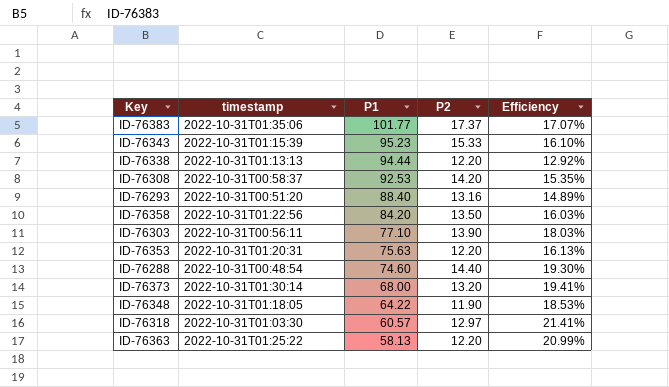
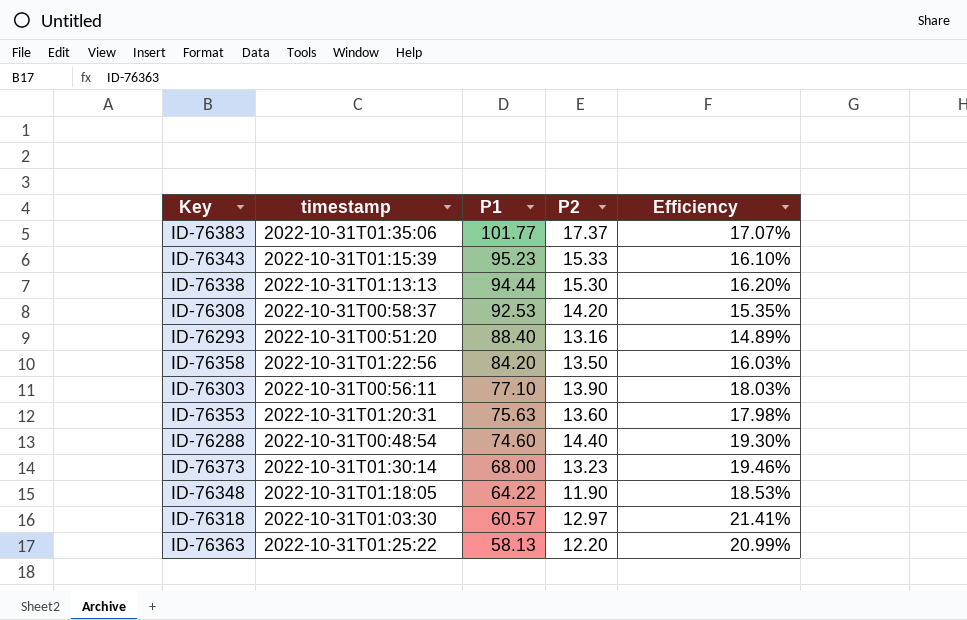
ID-76338 | P2: 12.20 -> 15.30
ID-76338 | Efficiency: 12.92% -> 16.20%
ID-76353 | P2: 12.20 -> 13.60
ID-76353 | Efficiency: 16.13% -> 17.98%
ID-76373 | P2: 13.20 -> 13.23
ID-76373 | Efficiency: 19.41% -> 19.46%

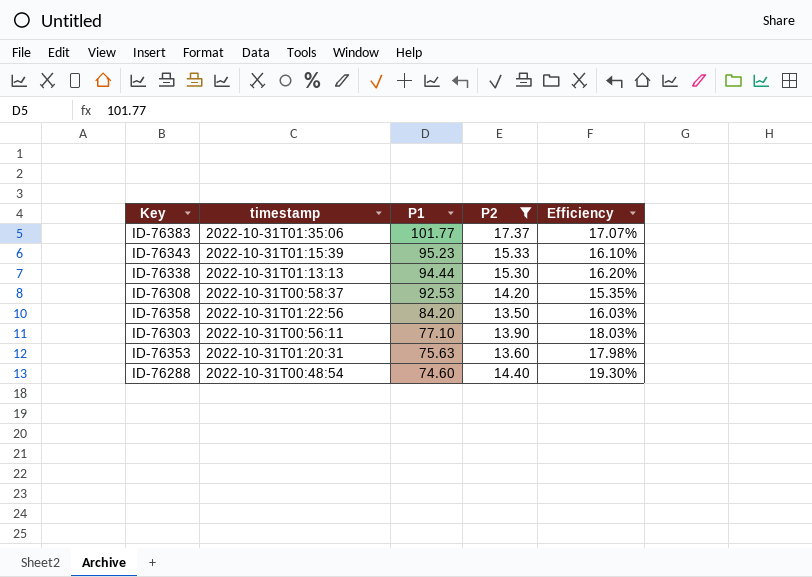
filter: none -> P2 >= 13.50

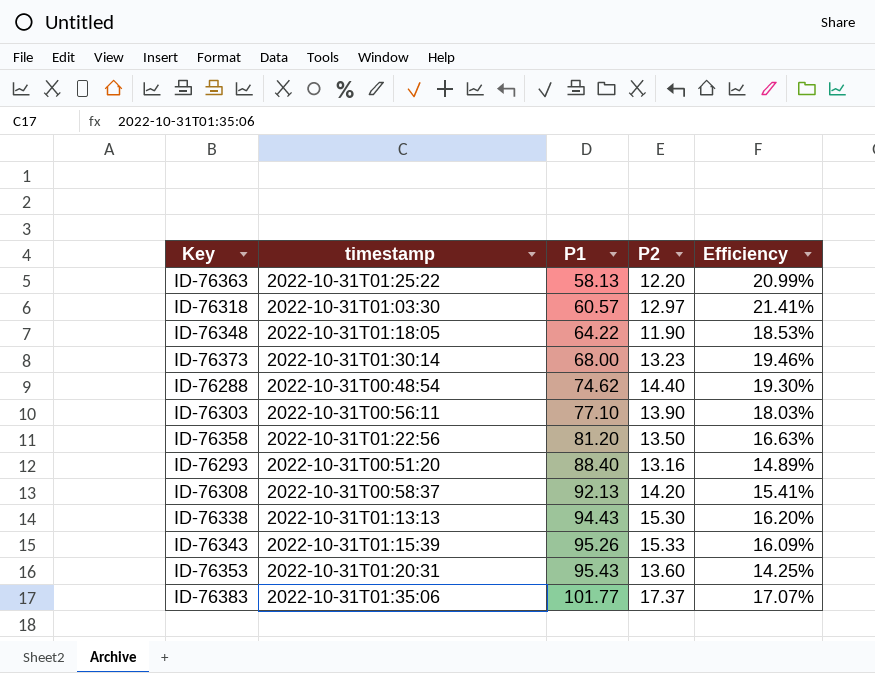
filter: P2 >= 13.50 -> none
row order: P1 descending -> P1 ascending
ID-76288 | P1: 74.60 -> 74.62
ID-76358 | P1: 84.20 -> 81.20
ID-76358 | Efficiency: 16.03% -> 16.63%
ID-76308 | P1: 92.53 -> 92.13
ID-76308 | Efficiency: 15.35% -> 15.41%
ID-76338 | P1: 94.44 -> 94.43
ID-76343 | P1: 95.23 -> 95.26
ID-76343 | Efficiency: 16.10% -> 16.09%
ID-76353 | P1: 75.63 -> 95.43
ID-76353 | Efficiency: 17.98% -> 14.25%

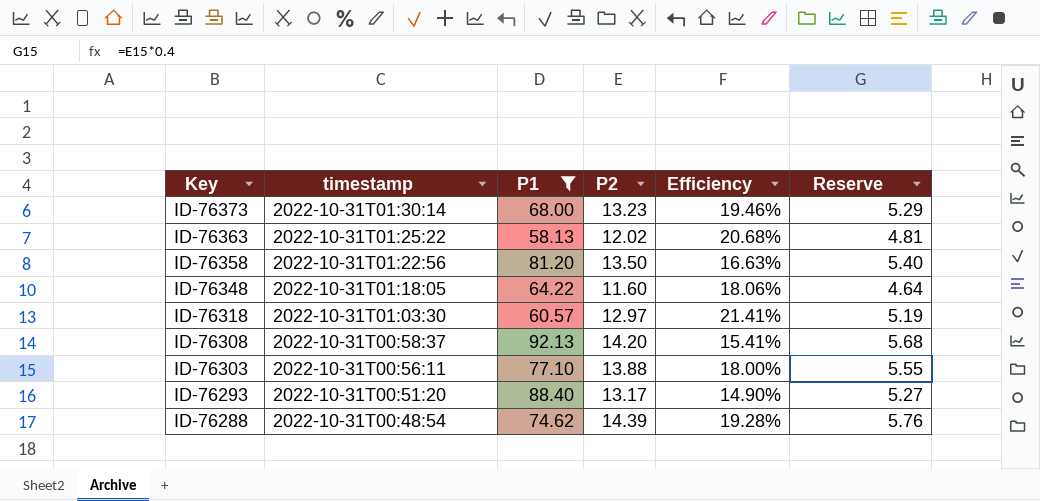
filter: none -> P1 <= 92.13
row order: P1 ascending -> Key descending
column Reserve | formula: none -> [P2] * 0.4
ID-76363 | P2: 12.20 -> 12.02
ID-76363 | Efficiency: 20.99% -> 20.68%
ID-76348 | P2: 11.90 -> 11.60
ID-76348 | Efficiency: 18.53% -> 18.06%
ID-76303 | P2: 13.90 -> 13.88
ID-76303 | Efficiency: 18.03% -> 18.00%
ID-76293 | P2: 13.16 -> 13.17
ID-76293 | Efficiency: 14.89% -> 14.90%
ID-76288 | P2: 14.40 -> 14.39
ID-76288 | Efficiency: 19.30% -> 19.28%

